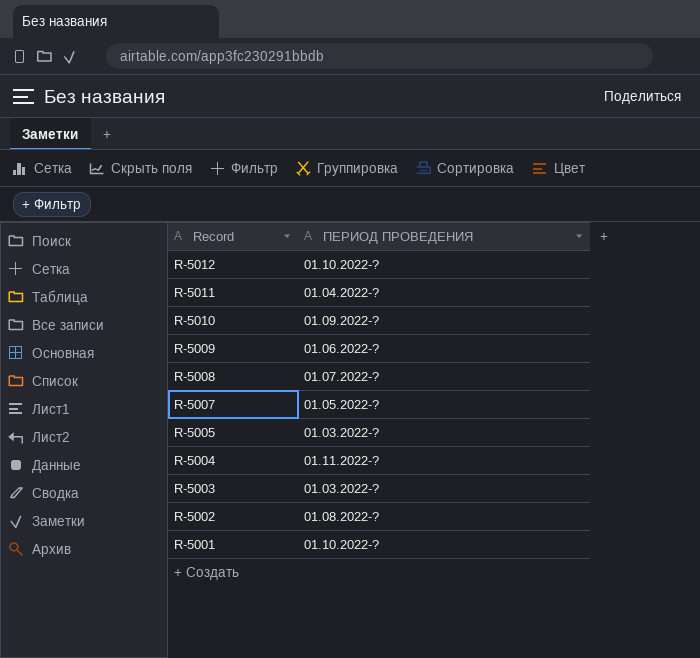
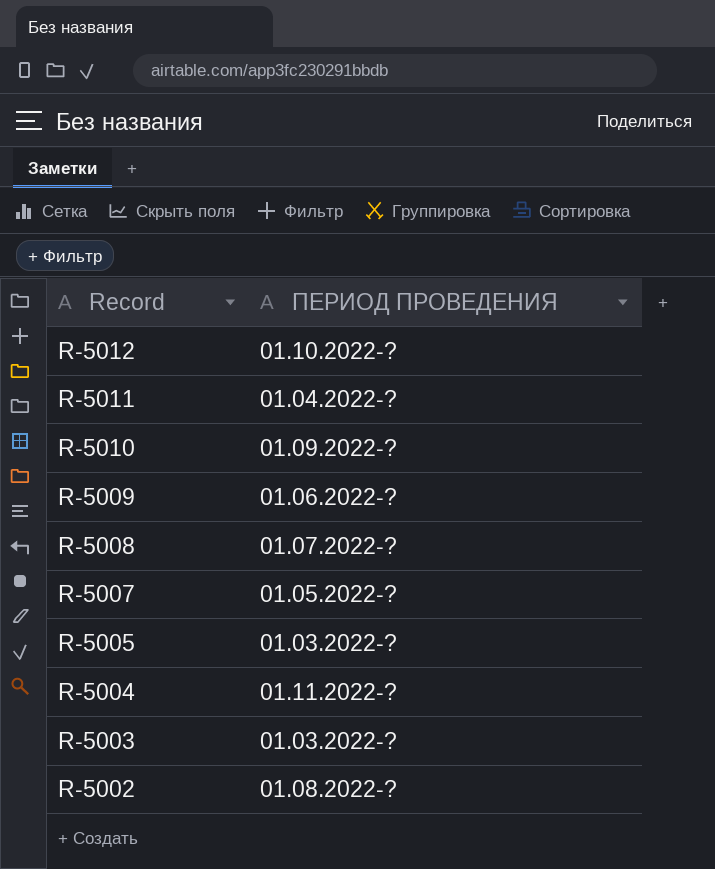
row R-5001: 01.10.2022-? -> none

